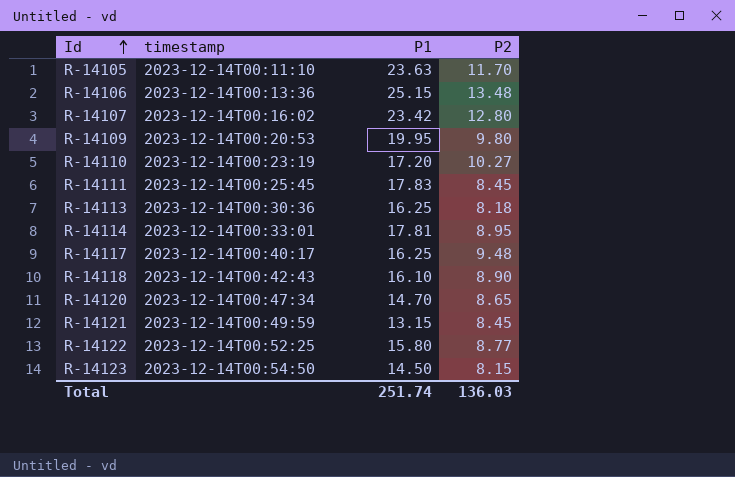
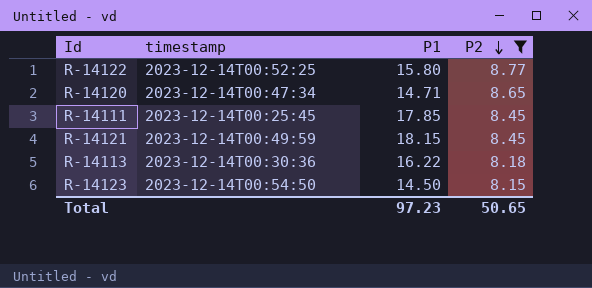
filter: none -> P2 <= 8.77
row order: Id ascending -> P2 descending
R-14120 | P1: 14.70 -> 14.71
R-14111 | P1: 17.83 -> 17.85
R-14121 | P1: 13.15 -> 18.15
R-14113 | P1: 16.25 -> 16.22
Total | P1: 251.74 -> 97.23
Total | P2: 136.03 -> 50.65

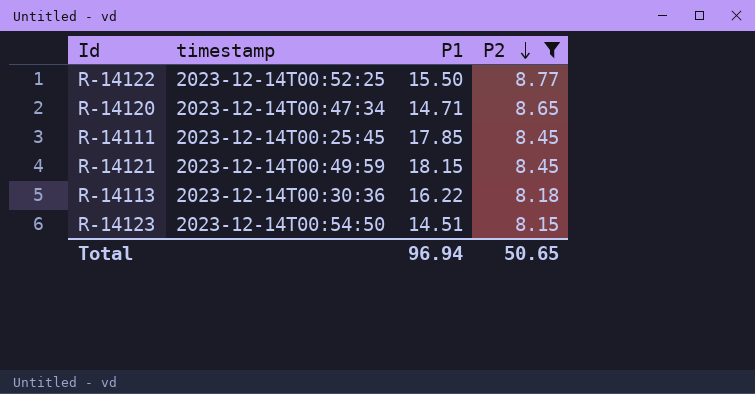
R-14122 | P1: 15.80 -> 15.50
R-14123 | P1: 14.50 -> 14.51
Total | P1: 97.23 -> 96.94

